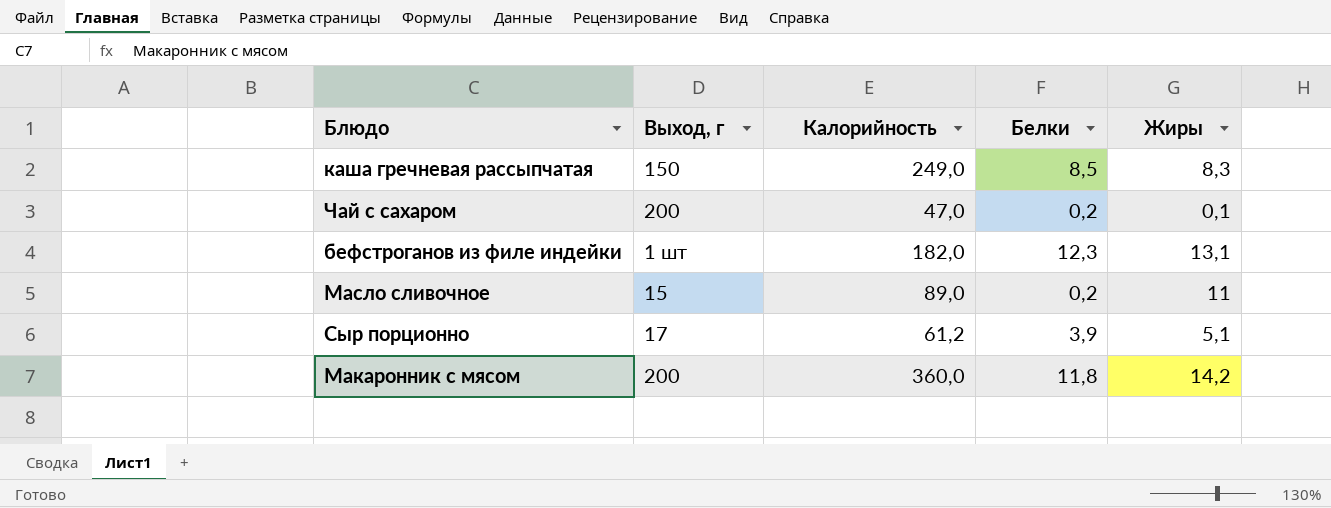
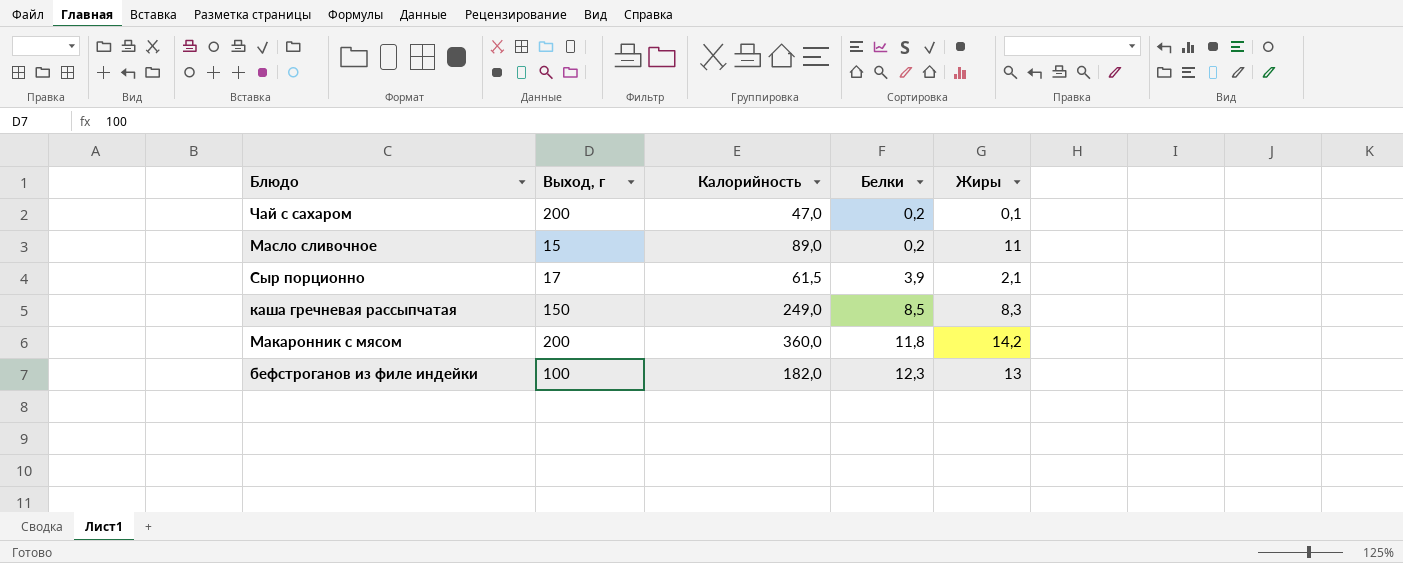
row order: none -> Белки ascending
Сыр порционно | Калорийность: 61,2 -> 61,5
Сыр порционно | Жиры: 5,1 -> 2,1
бефстроганов из филе индейки | Выход, г: 1 шт -> 100
бефстроганов из филе индейки | Жиры: 13,1 -> 13

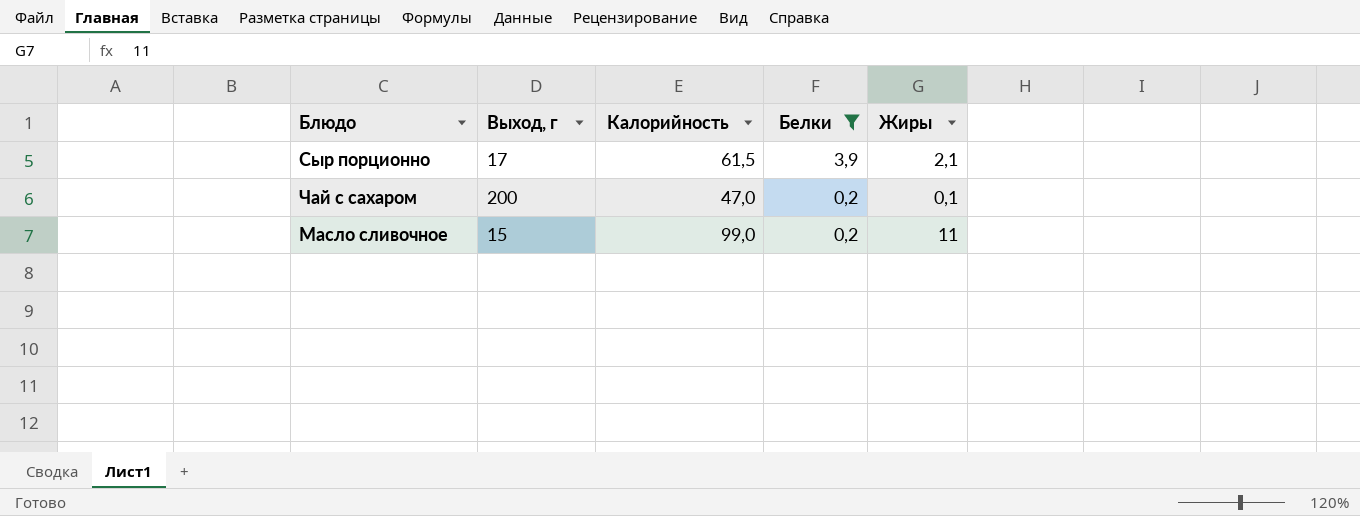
filter: none -> Белки <= 3,9
row order: Белки ascending -> Белки descending
Масло сливочное | Калорийность: 89,0 -> 99,0

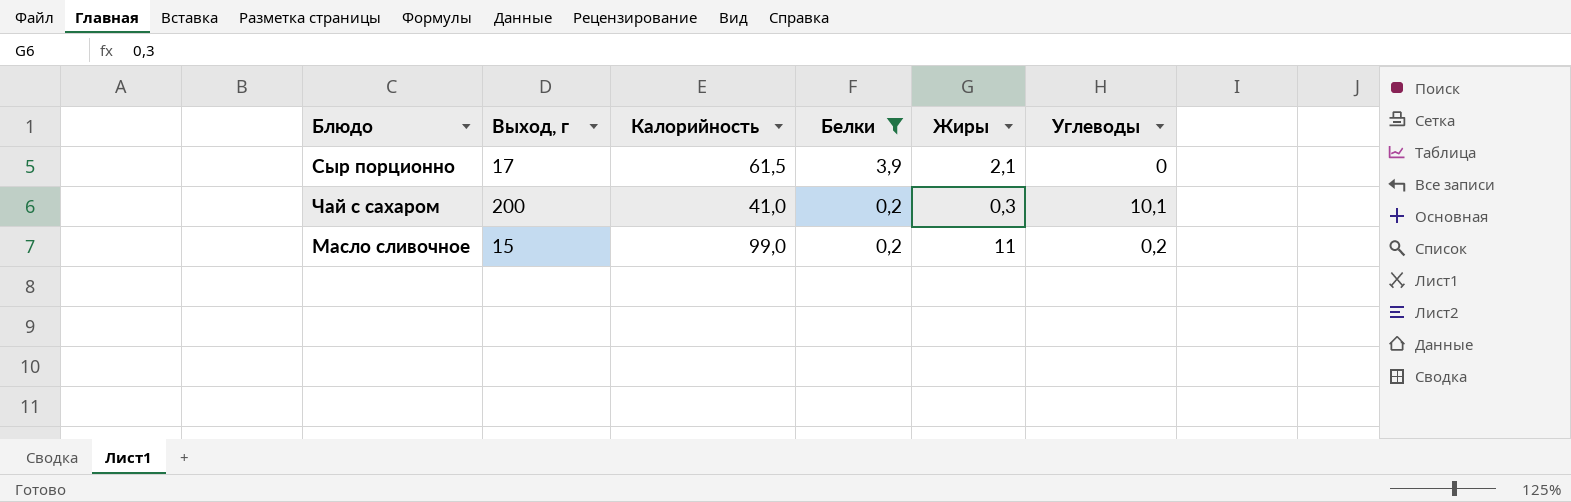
column Углеводы | position: none -> 6
Чай с сахаром | Калорийность: 47,0 -> 41,0
Чай с сахаром | Жиры: 0,1 -> 0,3

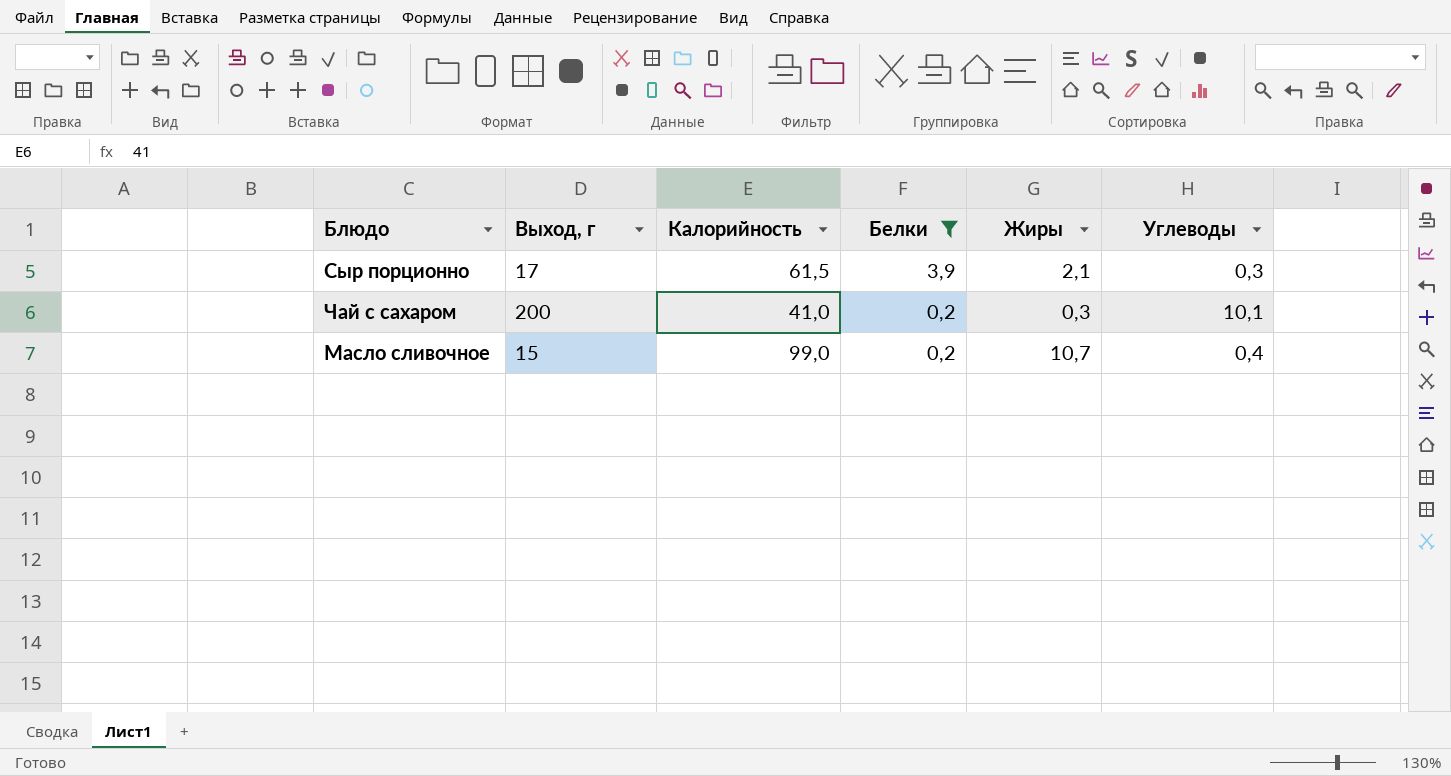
Сыр порционно | Углеводы: 0 -> 0,3
Масло сливочное | Жиры: 11 -> 10,7
Масло сливочное | Углеводы: 0,2 -> 0,4

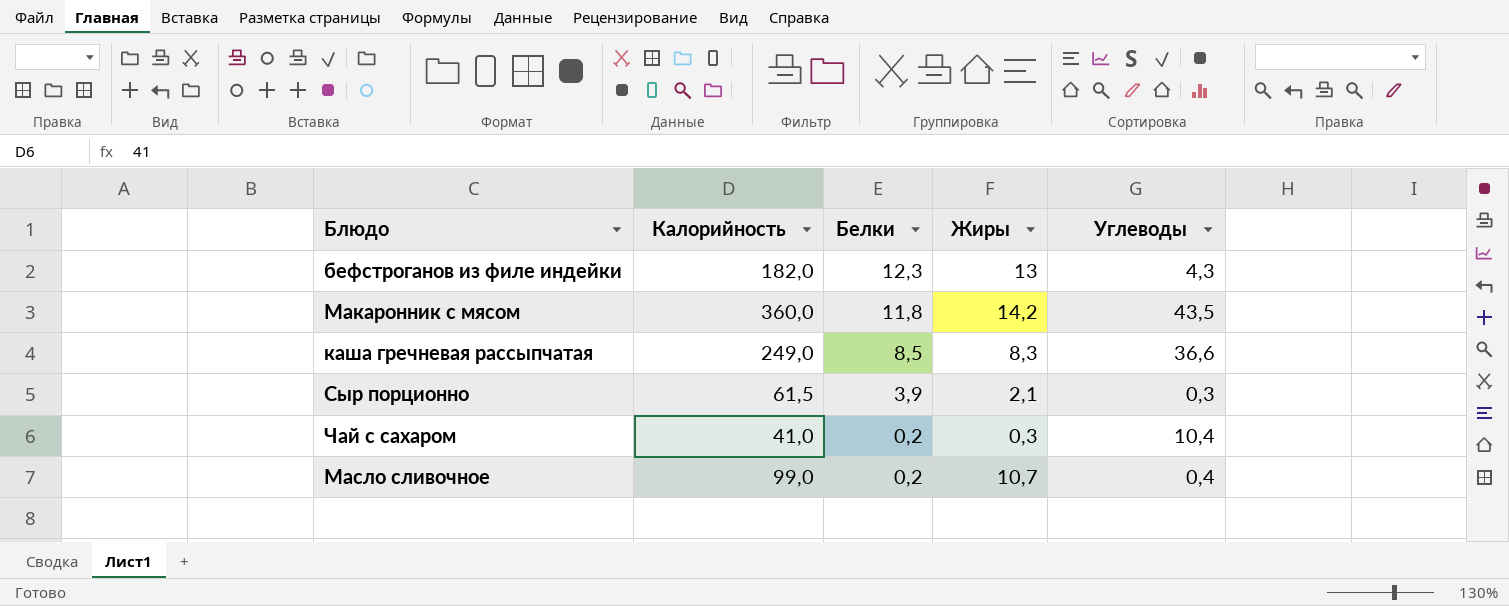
filter: Белки <= 3,9 -> none
column Выход, г | position: 2 -> none
Чай с сахаром | Углеводы: 10,1 -> 10,4

